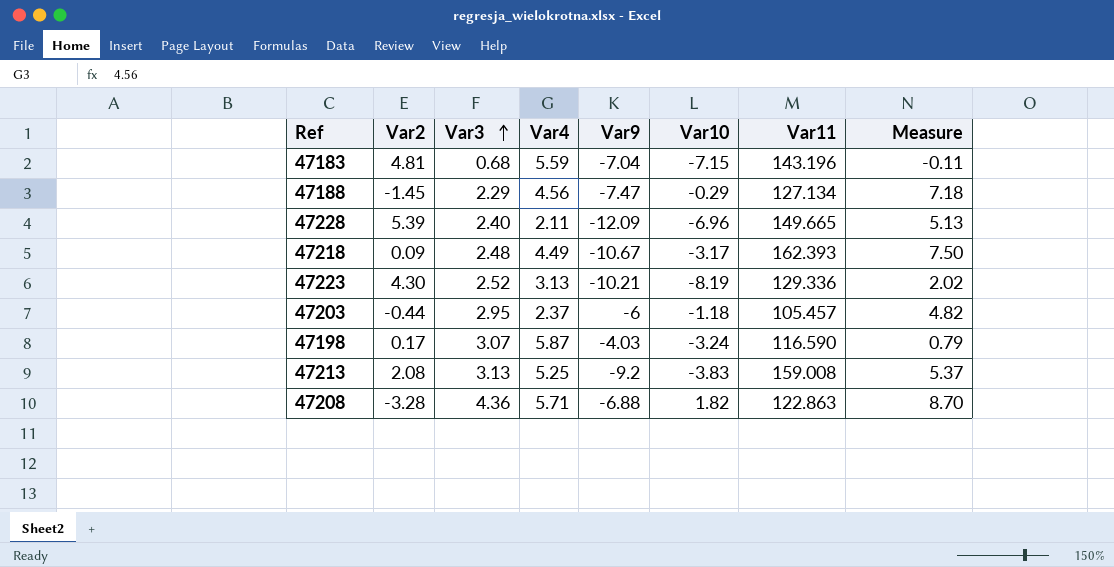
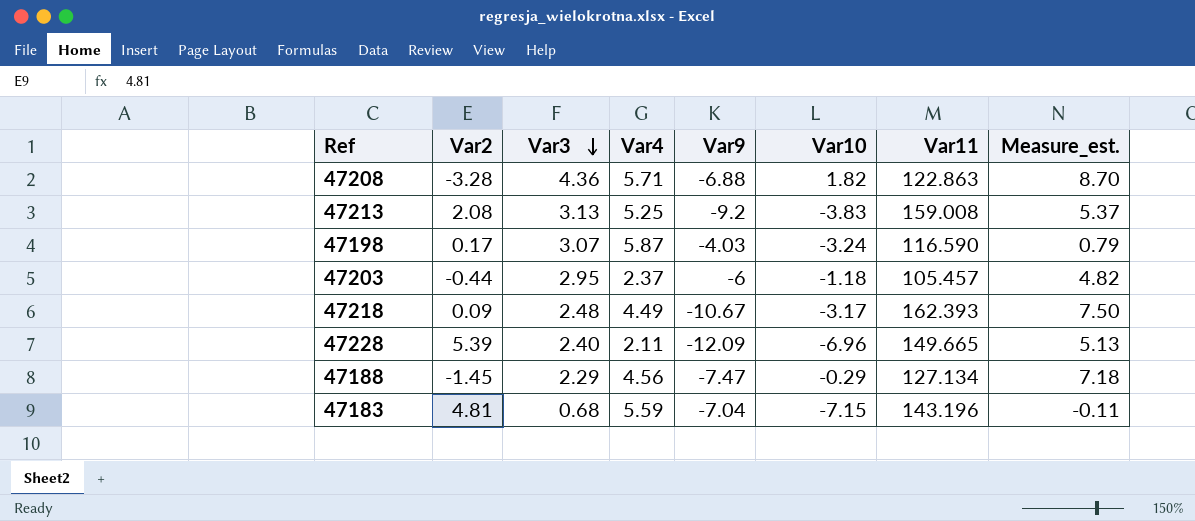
row order: Var3 ascending -> Var3 descending
column name: Measure -> Measure_est.
row 47223: 4.30 | 2.52 | 3.13 | -10.21 | -8.19 | 129.336 | 2.02 -> none

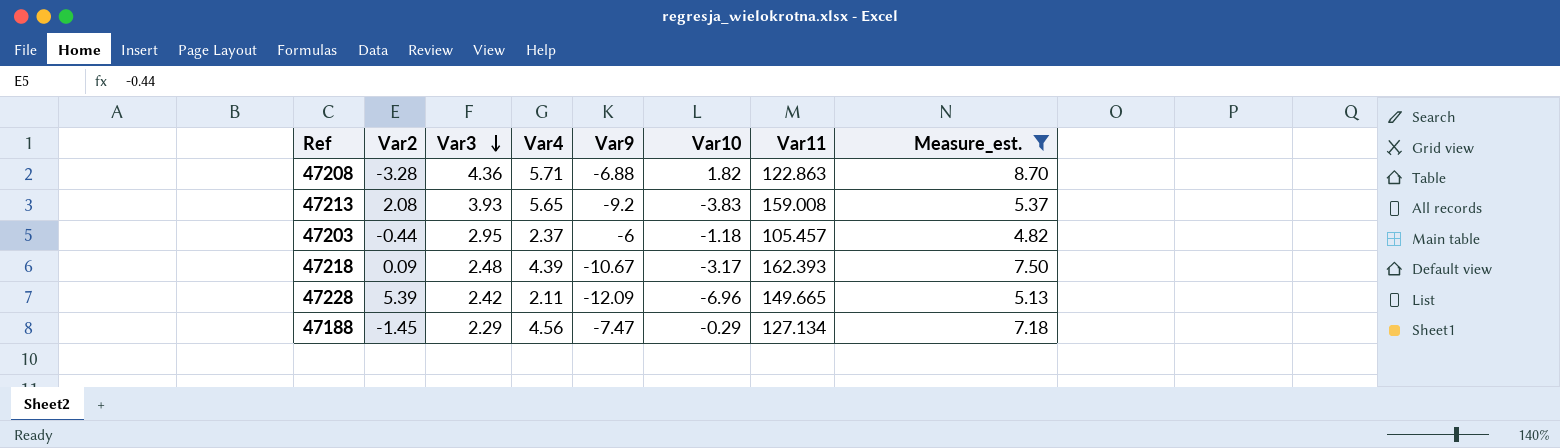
filter: none -> Measure_est. >= 4.82
47213 | Var3: 3.13 -> 3.93
47213 | Var4: 5.25 -> 5.65
47218 | Var4: 4.49 -> 4.39
47228 | Var3: 2.40 -> 2.42

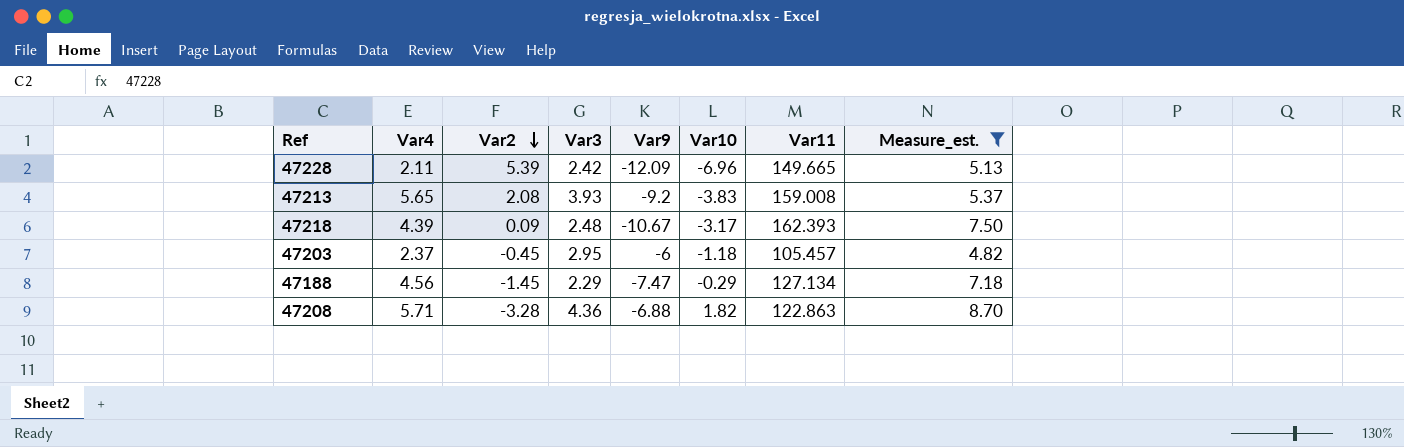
row order: Var3 descending -> Var2 descending
column Var4 | position: 4 -> 2
47203 | Var2: -0.44 -> -0.45

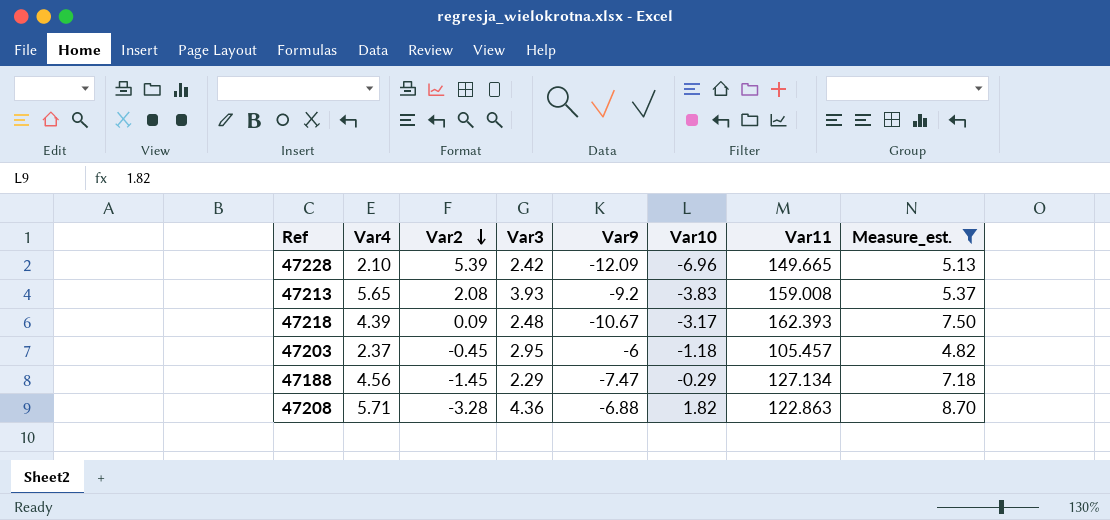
47228 | Var4: 2.11 -> 2.10

